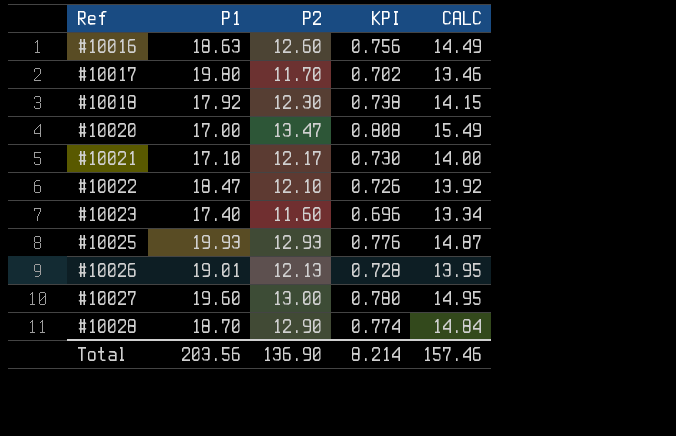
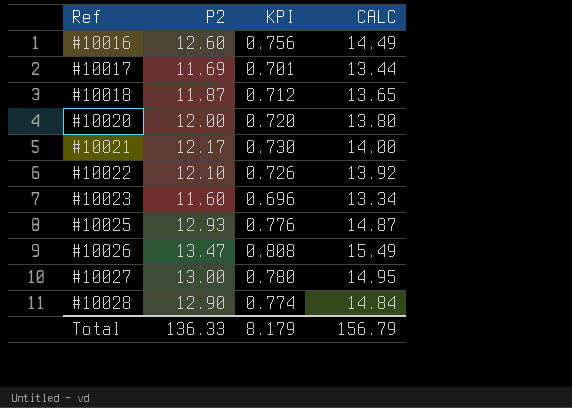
column P1 | position: 2 -> none
#10017 | P2: 11.70 -> 11.69
#10017 | KPI: 0.702 -> 0.701
#10017 | CALC: 13.46 -> 13.44
#10018 | P2: 12.30 -> 11.87
#10018 | KPI: 0.738 -> 0.712
#10018 | CALC: 14.15 -> 13.65
#10020 | P2: 13.47 -> 12.00
#10020 | KPI: 0.808 -> 0.720
#10020 | CALC: 15.49 -> 13.80
#10026 | P2: 12.13 -> 13.47
#10026 | KPI: 0.728 -> 0.808
#10026 | CALC: 13.95 -> 15.49
Total | P2: 136.90 -> 136.33
Total | KPI: 8.214 -> 8.179
Total | CALC: 157.46 -> 156.79

